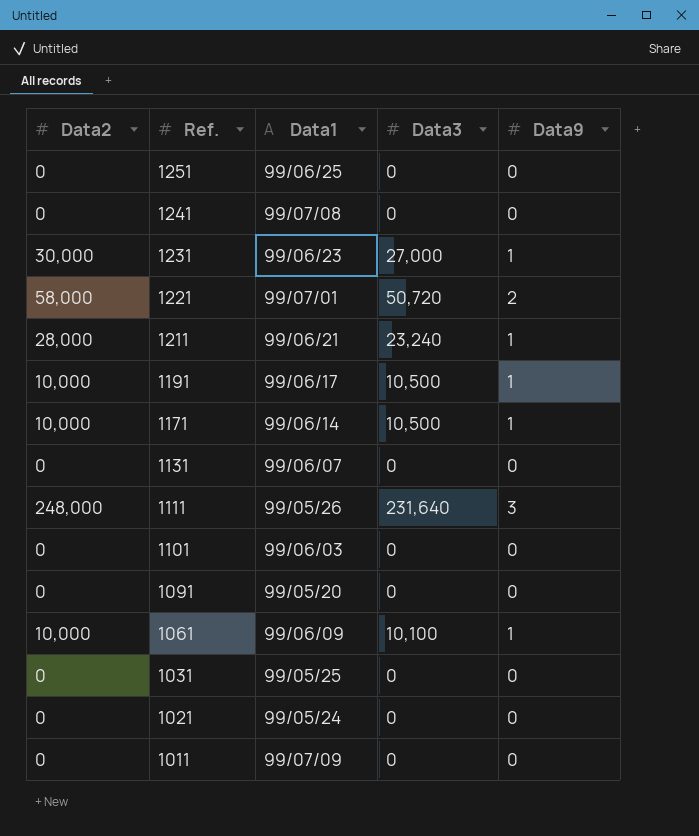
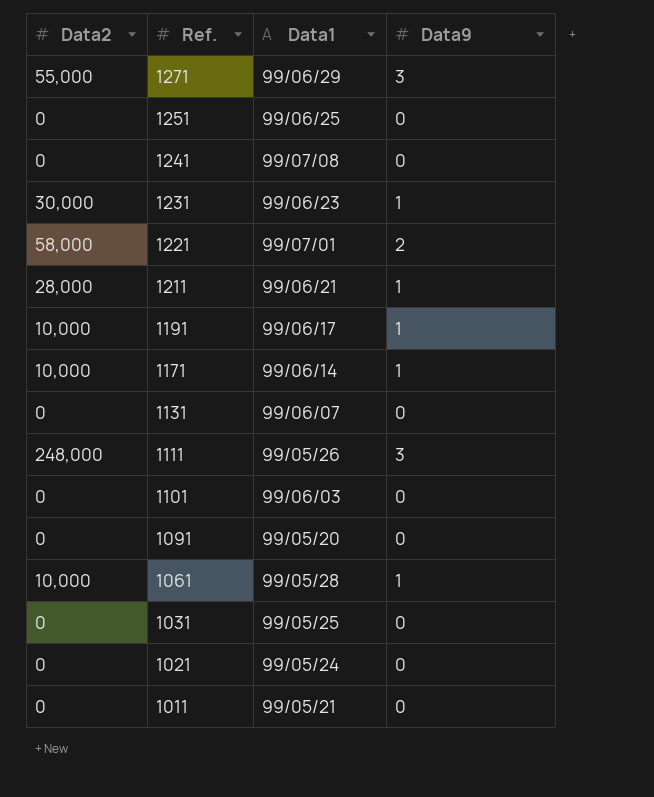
column Data3 | position: 4 -> none
row 1271: none -> 55,000 | 99/06/29 | 3
1061 | Data1: 99/06/09 -> 99/05/28
1011 | Data1: 99/07/09 -> 99/05/21

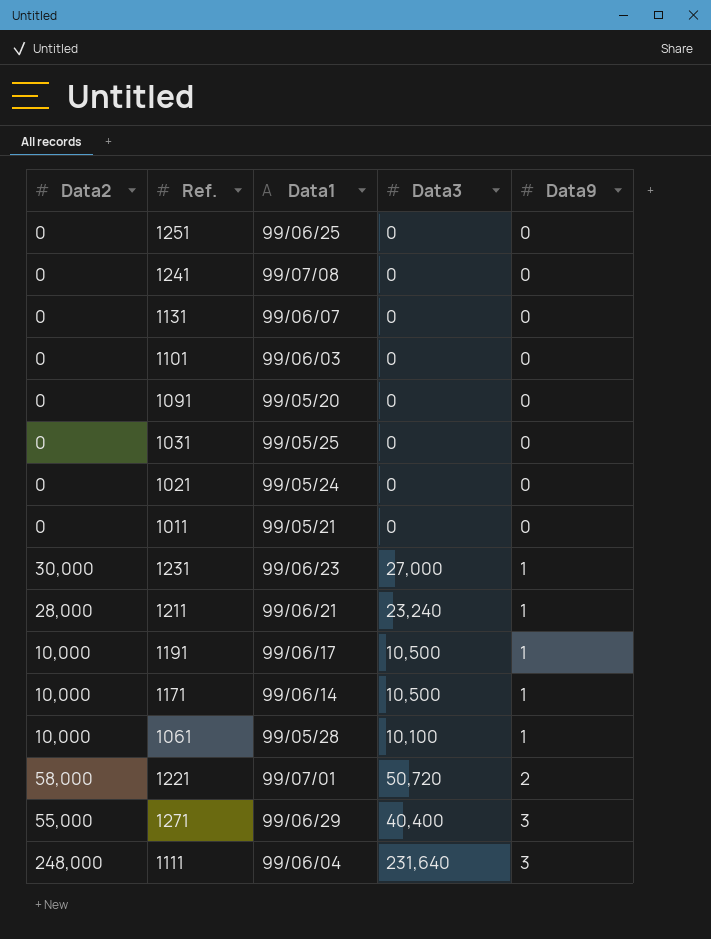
row order: Ref. descending -> Data9 ascending
column Data3 | position: none -> 4
1111 | Data1: 99/05/26 -> 99/06/04

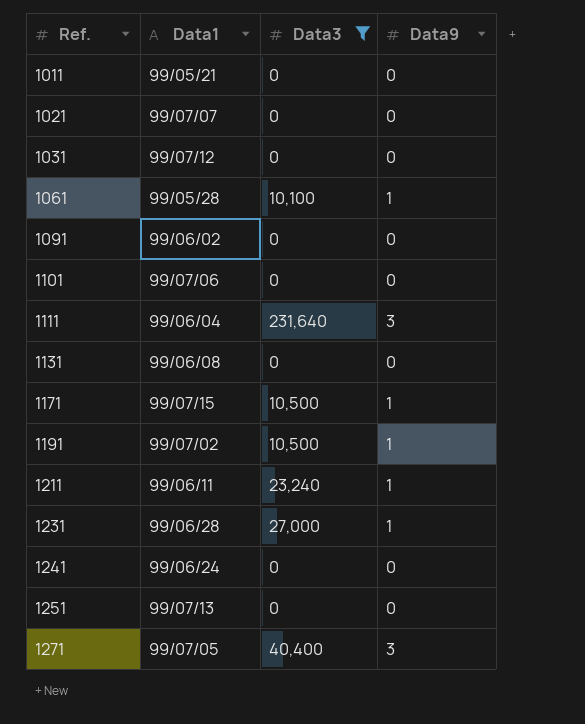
filter: none -> Data3 != 50,720
row order: Data9 ascending -> Ref. ascending
column Data2 | position: 1 -> none
1021 | Data1: 99/05/24 -> 99/07/07
1031 | Data1: 99/05/25 -> 99/07/12
1091 | Data1: 99/05/20 -> 99/06/02
1101 | Data1: 99/06/03 -> 99/07/06
1131 | Data1: 99/06/07 -> 99/06/08
1171 | Data1: 99/06/14 -> 99/07/15
1191 | Data1: 99/06/17 -> 99/07/02
1211 | Data1: 99/06/21 -> 99/06/11
1231 | Data1: 99/06/23 -> 99/06/28
1241 | Data1: 99/07/08 -> 99/06/24
1251 | Data1: 99/06/25 -> 99/07/13
1271 | Data1: 99/06/29 -> 99/07/05

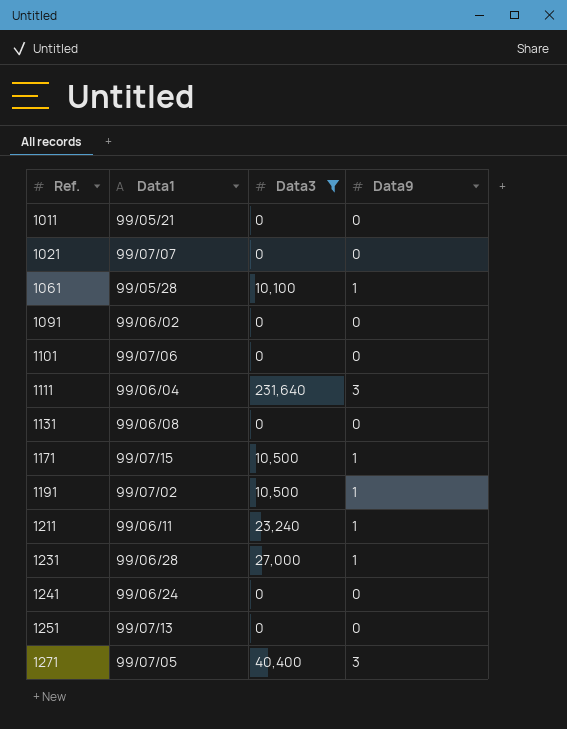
row 1031: 99/07/12 | 0 | 0 -> none

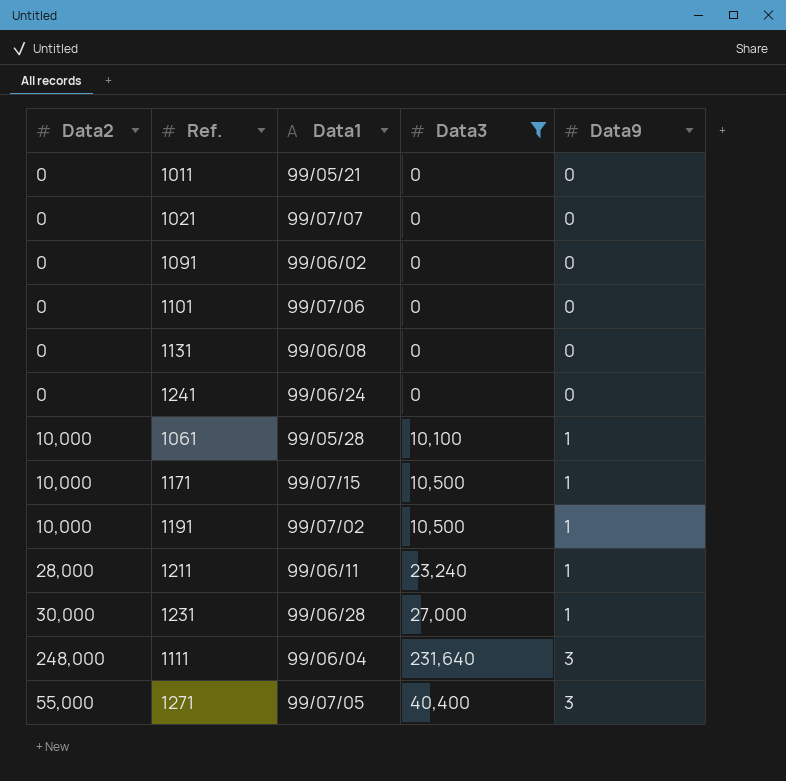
row order: Ref. ascending -> Data9 ascending
column Data2 | position: none -> 1
row 1251: 99/07/13 | 0 | 0 -> none

